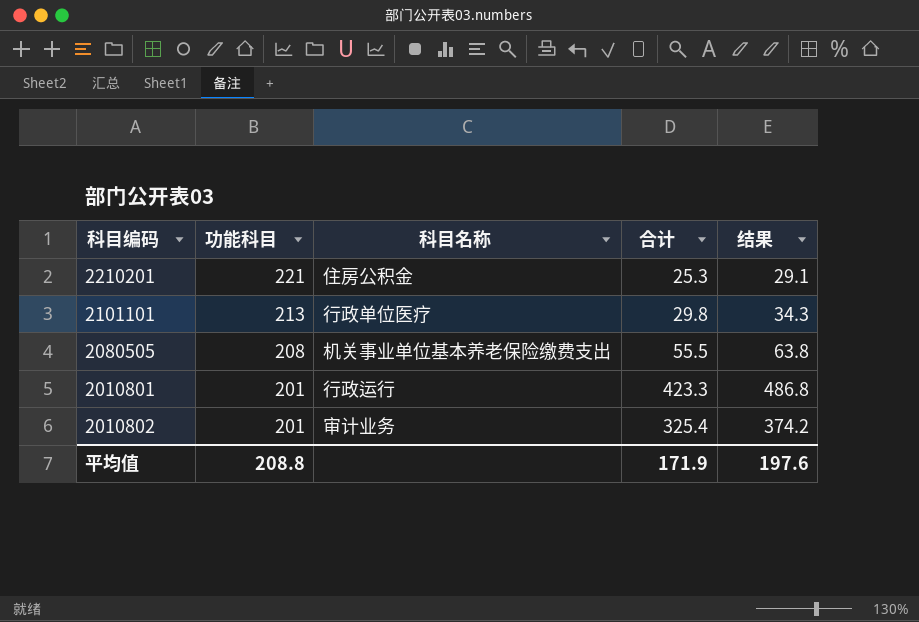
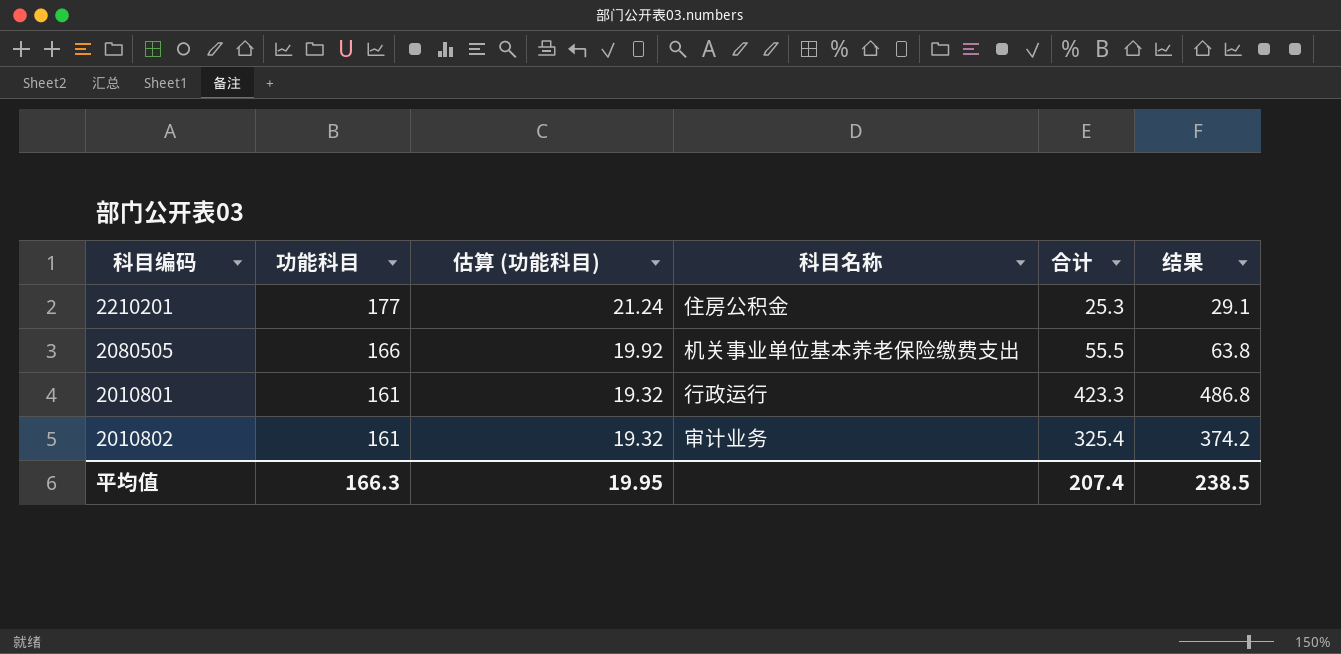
column 估算 (功能科目) | formula: none -> [功能科目] * 0.12
row 2101101: 213 | 行政单位医疗 | 29.8 | 34.3 -> none
2210201 | 功能科目: 221 -> 177
2080505 | 功能科目: 208 -> 166
2010801 | 功能科目: 201 -> 161
2010802 | 功能科目: 201 -> 161
平均值 | 功能科目: 208.8 -> 166.3
平均值 | 合计: 171.9 -> 207.4
平均值 | 结果: 197.6 -> 238.5

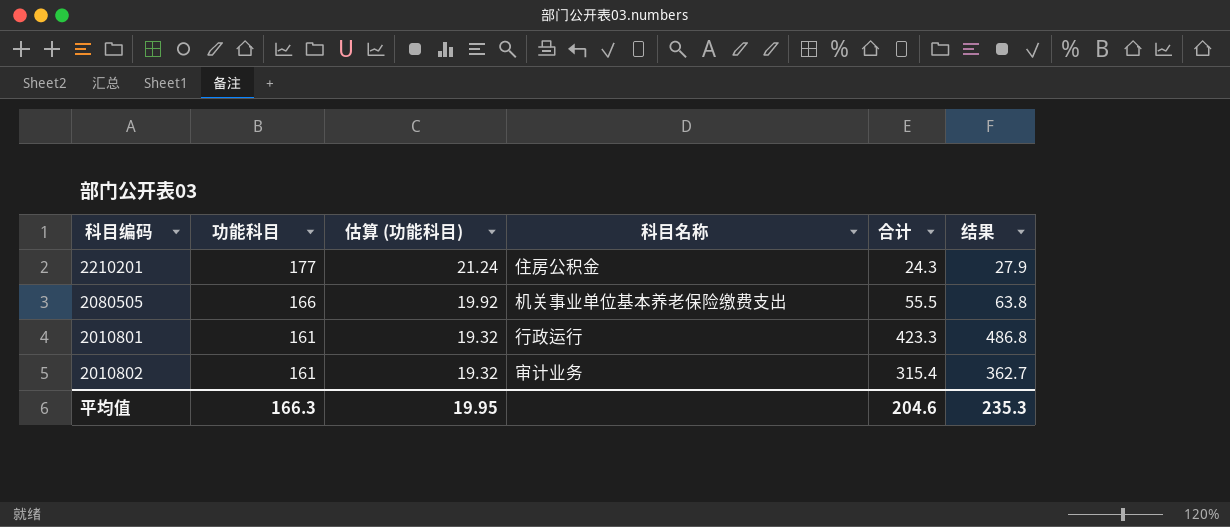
2210201 | 合计: 25.3 -> 24.3
2210201 | 结果: 29.1 -> 27.9
2010802 | 合计: 325.4 -> 315.4
2010802 | 结果: 374.2 -> 362.7
平均值 | 合计: 207.4 -> 204.6
平均值 | 结果: 238.5 -> 235.3

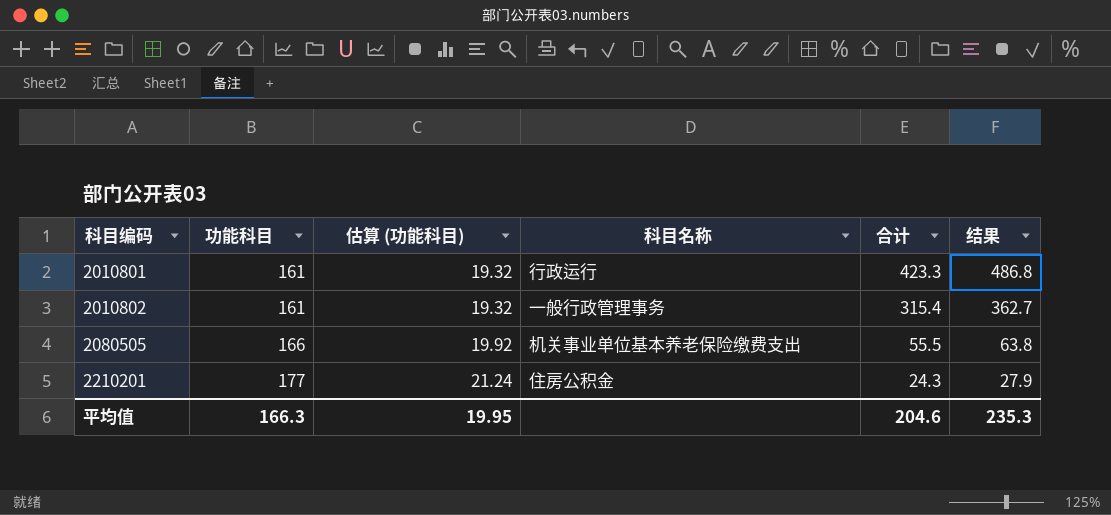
row order: 功能科目 descending -> 科目编码 ascending
2010802 | 科目名称: 审计业务 -> 一般行政管理事务

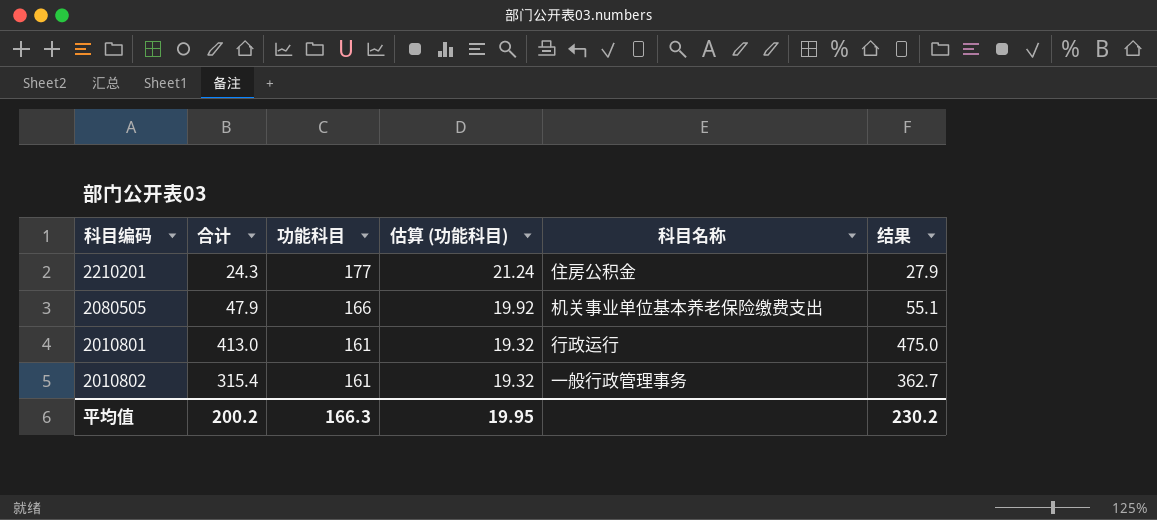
row order: 科目编码 ascending -> 功能科目 descending
column 合计 | position: 5 -> 2
2080505 | 合计: 55.5 -> 47.9
2080505 | 结果: 63.8 -> 55.1
2010801 | 合计: 423.3 -> 413.0
2010801 | 结果: 486.8 -> 475.0
平均值 | 合计: 204.6 -> 200.2
平均值 | 结果: 235.3 -> 230.2

